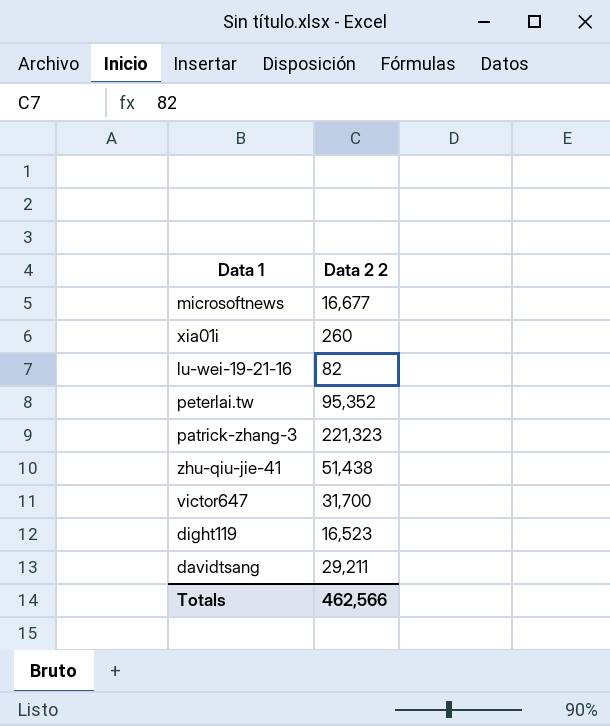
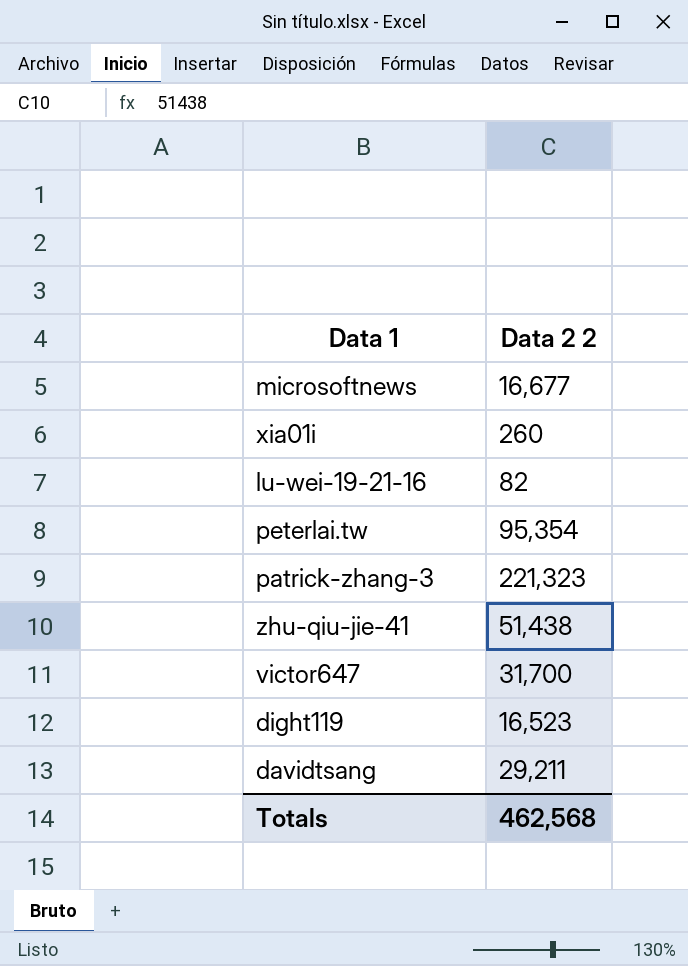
peterlai.tw | Data 2 2: 95,352 -> 95,354
Totals | Data 2 2: 462,566 -> 462,568

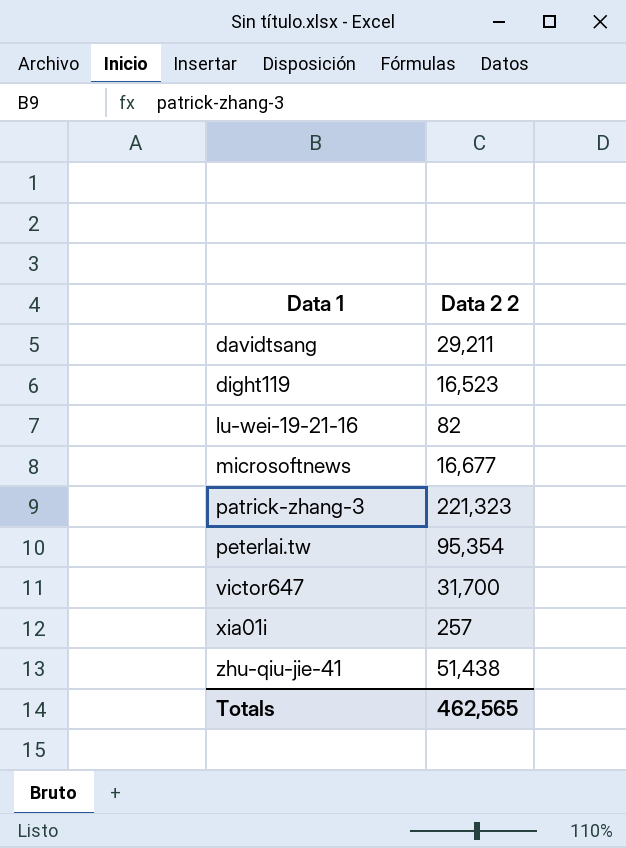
row order: none -> Data 1 ascending
xia01i | Data 2 2: 260 -> 257
Totals | Data 2 2: 462,568 -> 462,565

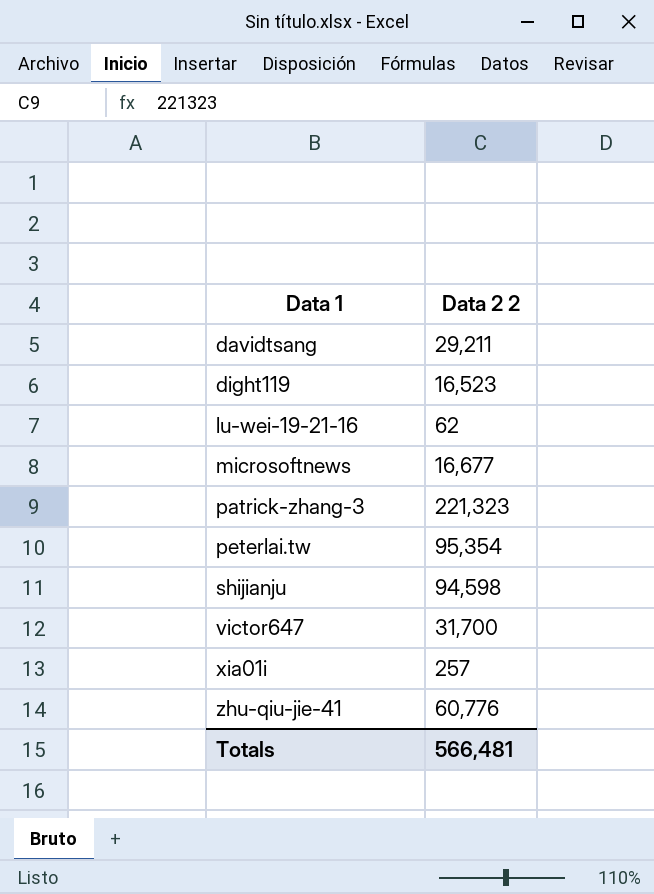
lu-wei-19-21-16 | Data 2 2: 82 -> 62
row shijianju: none -> 94,598
zhu-qiu-jie-41 | Data 2 2: 51,438 -> 60,776
Totals | Data 2 2: 462,565 -> 566,481

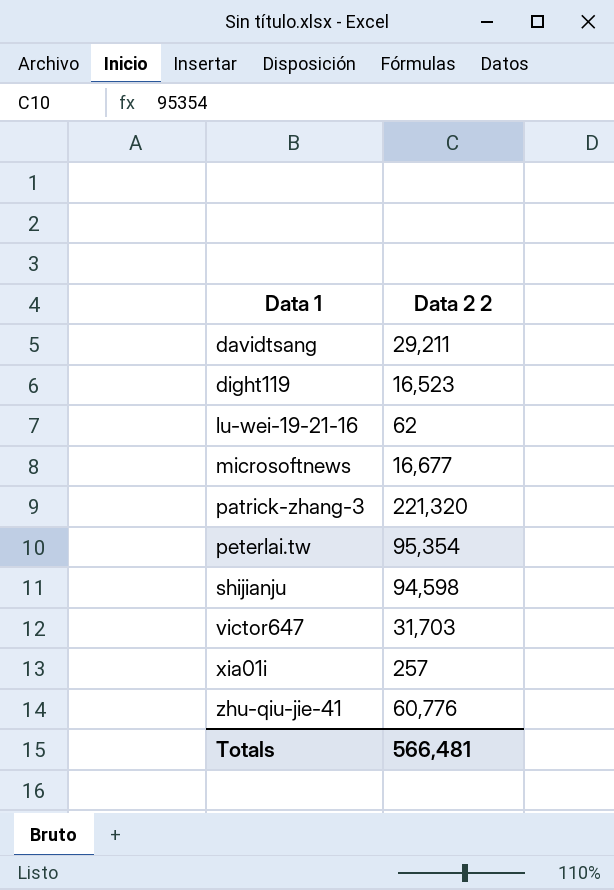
patrick-zhang-3 | Data 2 2: 221,323 -> 221,320
victor647 | Data 2 2: 31,700 -> 31,703

